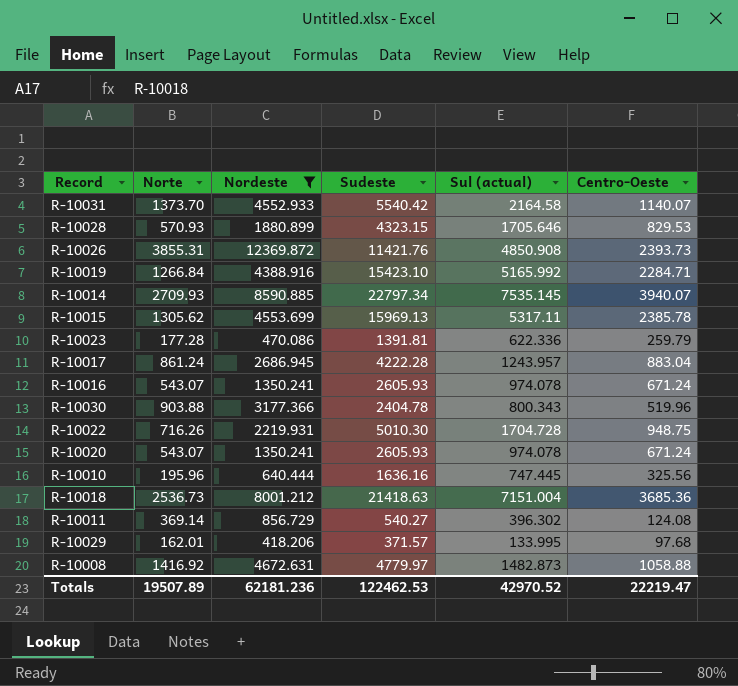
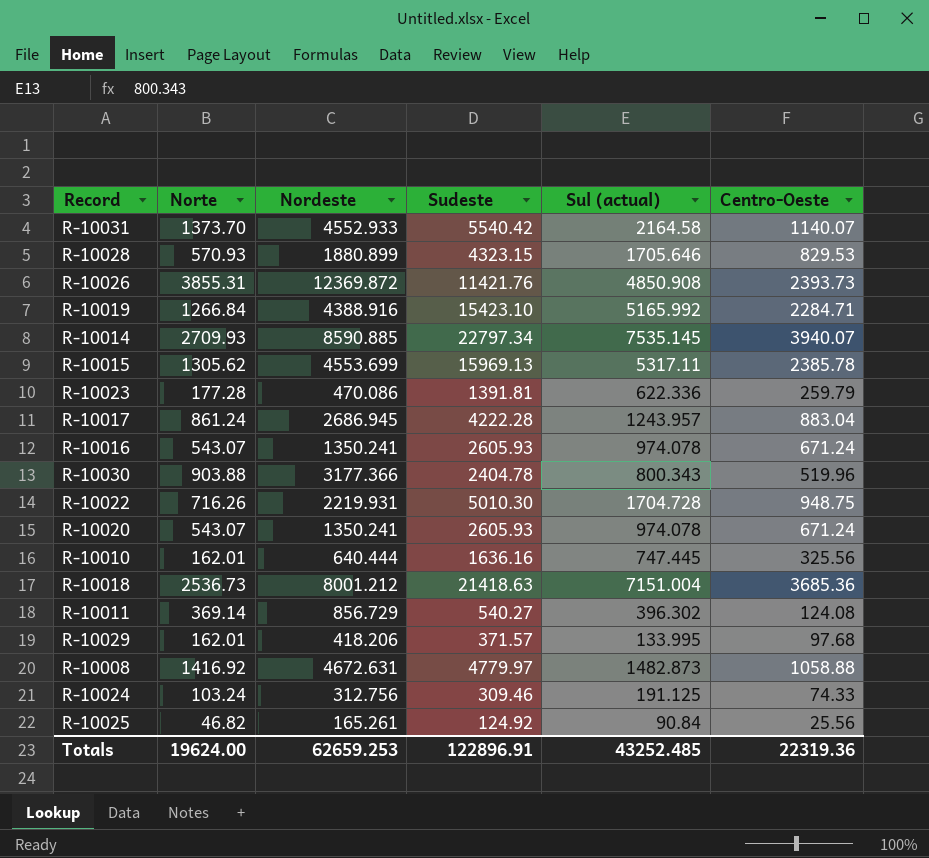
filter: Nordeste >= 418.206 -> none
R-10010 | Norte: 195.96 -> 162.01
Totals | Norte: 19507.89 -> 19624.00
Totals | Nordeste: 62181.236 -> 62659.253
Totals | Sudeste: 122462.53 -> 122896.91
Totals | Sul (actual): 42970.52 -> 43252.485
Totals | Centro-Oeste: 22219.47 -> 22319.36

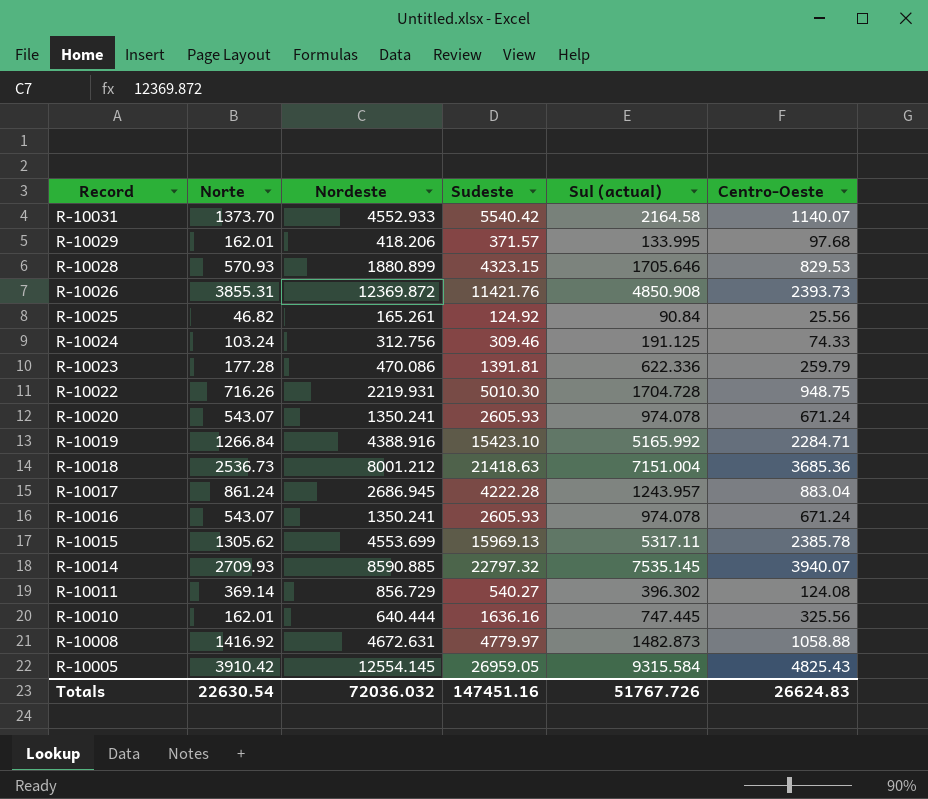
row order: none -> Record descending
row R-10030: 903.88 | 3177.366 | 2404.78 | 800.343 | 519.96 -> none
R-10014 | Sudeste: 22797.34 -> 22797.32
row R-10005: none -> 3910.42 | 12554.145 | 26959.05 | 9315.584 | 4825.43
Totals | Norte: 19624.00 -> 22630.54
Totals | Nordeste: 62659.253 -> 72036.032
Totals | Sudeste: 122896.91 -> 147451.16
Totals | Sul (actual): 43252.485 -> 51767.726
Totals | Centro-Oeste: 22319.36 -> 26624.83

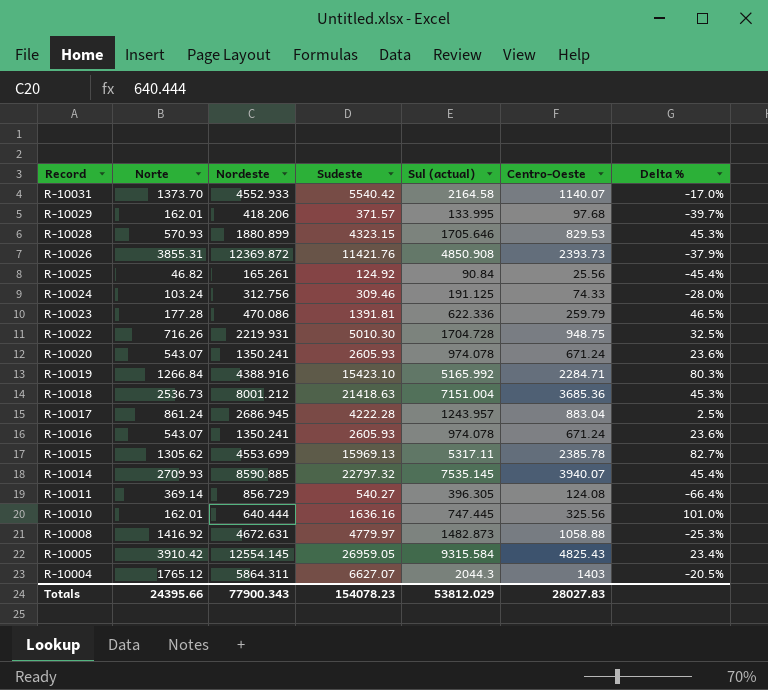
column Delta % | formula: none -> ([Centro-Oeste] - [Norte]) / [Norte]
R-10011 | Sul (actual): 396.302 -> 396.305
row R-10004: none -> 1765.12 | 5864.311 | 6627.07 | 2044.3 | 1403 | -20.5%
Totals | Norte: 22630.54 -> 24395.66
Totals | Nordeste: 72036.032 -> 77900.343
Totals | Sudeste: 147451.16 -> 154078.23
Totals | Sul (actual): 51767.726 -> 53812.029
Totals | Centro-Oeste: 26624.83 -> 28027.83

